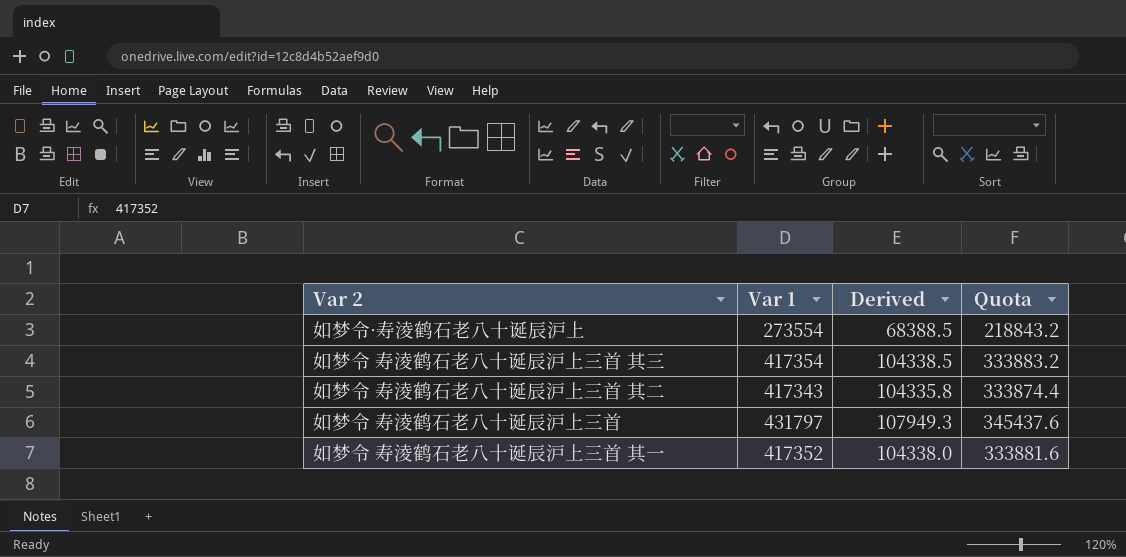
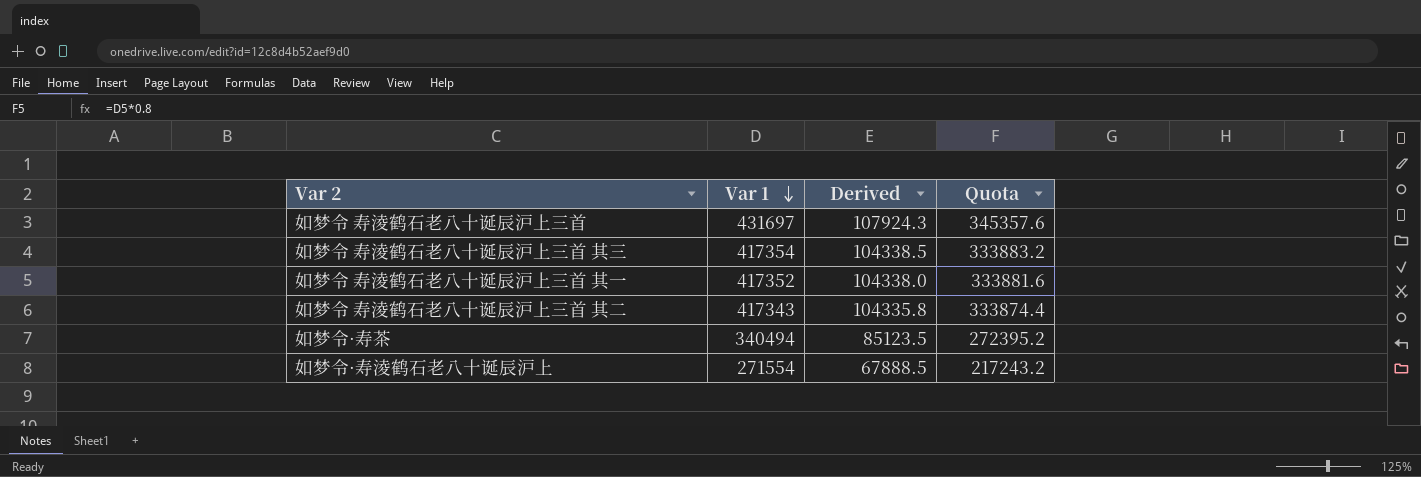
row order: none -> Var 1 descending
如梦令 寿淩鹤石老八十诞辰沪上三首 | Var 1: 431797 -> 431697
如梦令 寿淩鹤石老八十诞辰沪上三首 | Derived: 107949.3 -> 107924.3
如梦令 寿淩鹤石老八十诞辰沪上三首 | Quota: 345437.6 -> 345357.6
row 如梦令·寿茶: none -> 340494 | 85123.5 | 272395.2
如梦令·寿淩鹤石老八十诞辰沪上 | Var 1: 273554 -> 271554
如梦令·寿淩鹤石老八十诞辰沪上 | Derived: 68388.5 -> 67888.5
如梦令·寿淩鹤石老八十诞辰沪上 | Quota: 218843.2 -> 217243.2

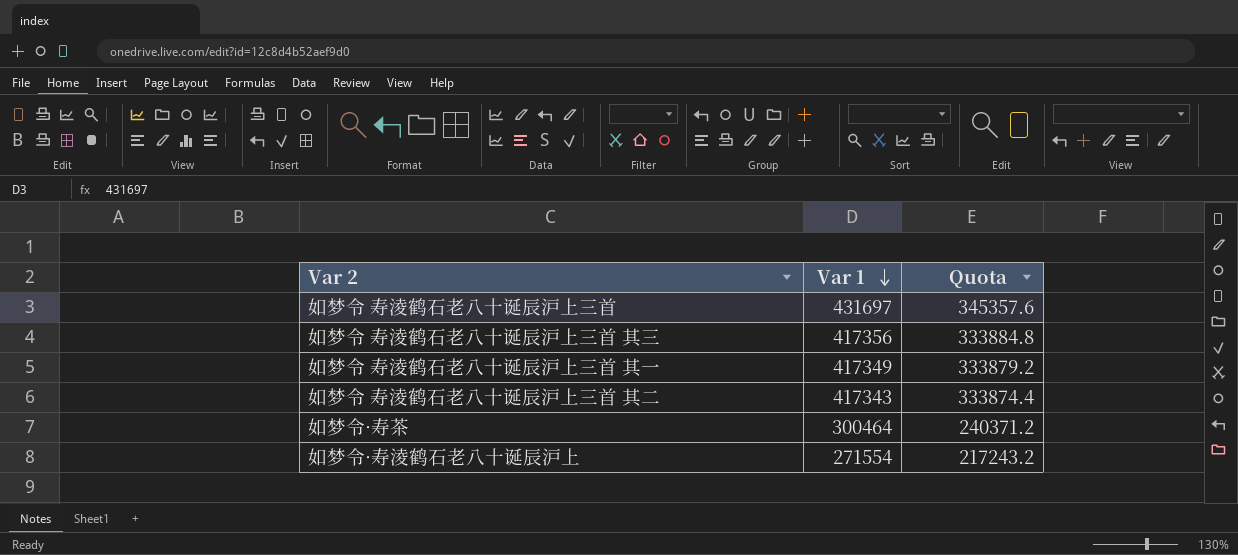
column Derived | formula: [Var 1] * 0.25 -> none
如梦令 寿淩鹤石老八十诞辰沪上三首 其三 | Var 1: 417354 -> 417356
如梦令 寿淩鹤石老八十诞辰沪上三首 其三 | Quota: 333883.2 -> 333884.8
如梦令 寿淩鹤石老八十诞辰沪上三首 其一 | Var 1: 417352 -> 417349
如梦令 寿淩鹤石老八十诞辰沪上三首 其一 | Quota: 333881.6 -> 333879.2
如梦令·寿茶 | Var 1: 340494 -> 300464
如梦令·寿茶 | Quota: 272395.2 -> 240371.2

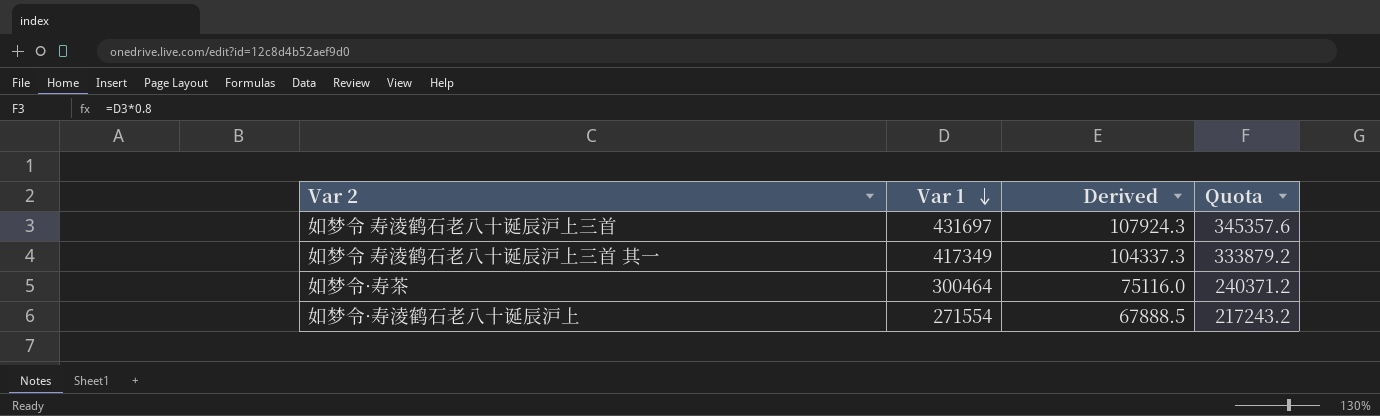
column Derived | formula: none -> [Var 1] * 0.25
row 如梦令 寿淩鹤石老八十诞辰沪上三首 其三: 417356 | 333884.8 -> none
row 如梦令 寿淩鹤石老八十诞辰沪上三首 其二: 417343 | 333874.4 -> none

